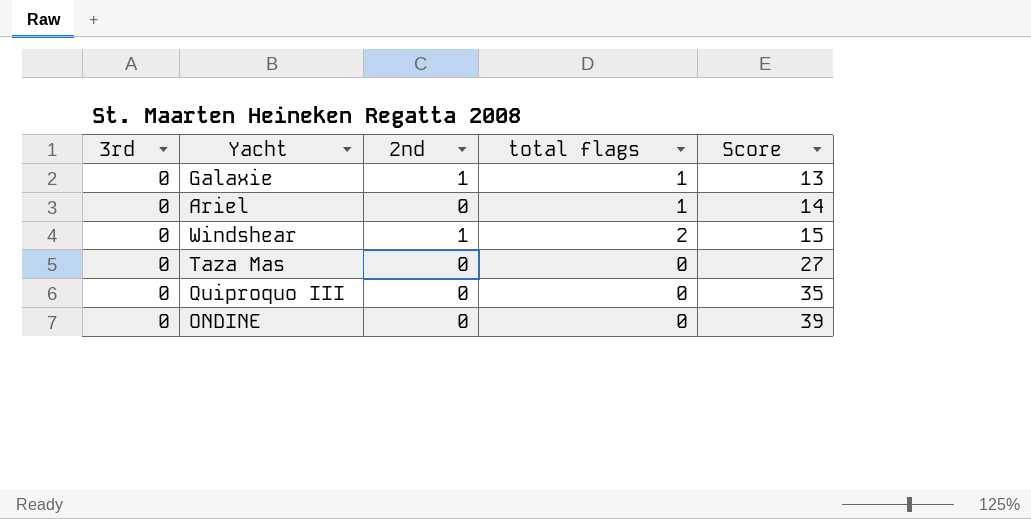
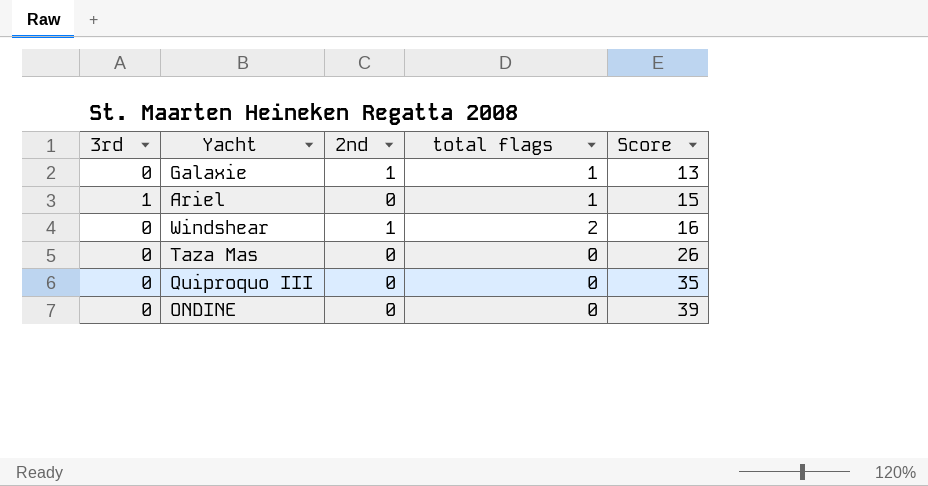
Ariel | 3rd: 0 -> 1
Ariel | Score: 14 -> 15
Windshear | Score: 15 -> 16
Taza Mas | Score: 27 -> 26

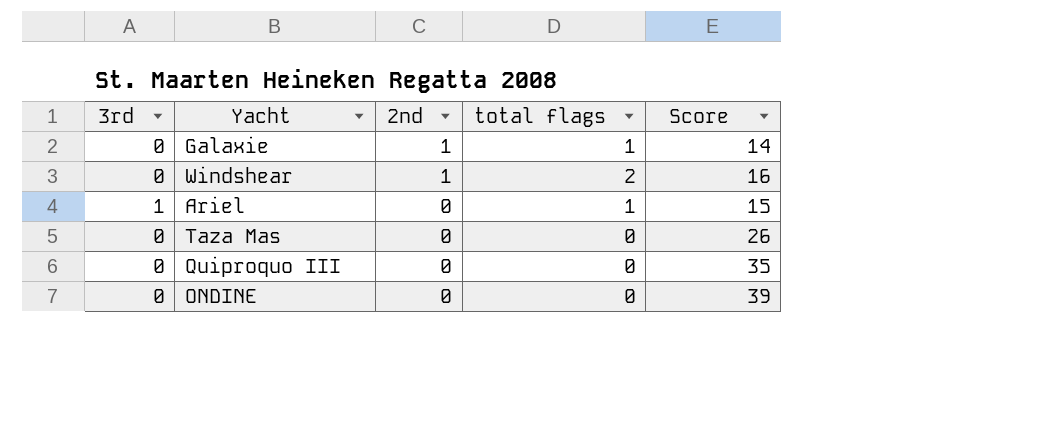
row order: Score ascending -> 2nd descending
Galaxie | Score: 13 -> 14

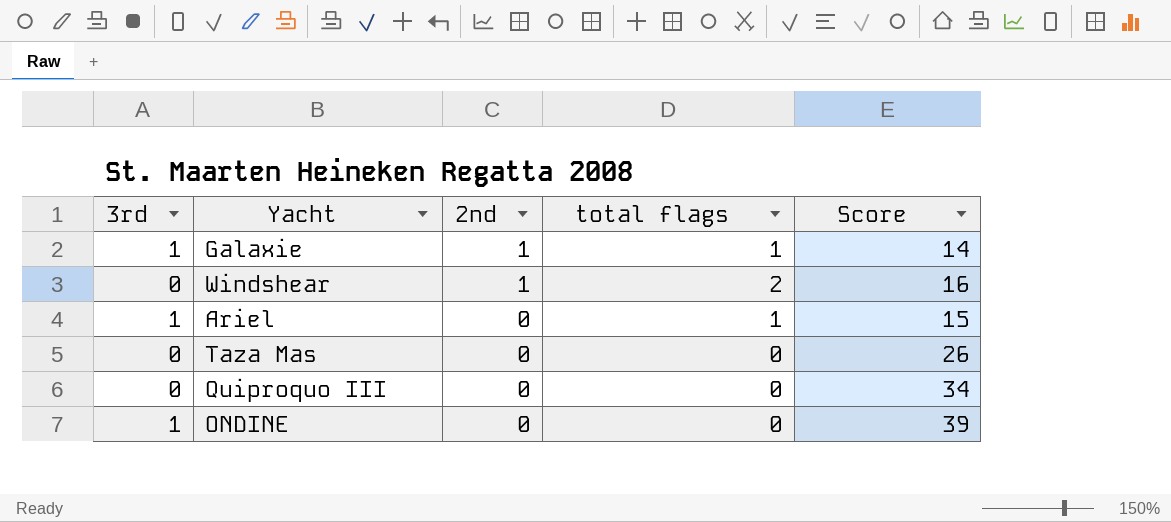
Galaxie | 3rd: 0 -> 1
Quiproquo III | Score: 35 -> 34
ONDINE | 3rd: 0 -> 1

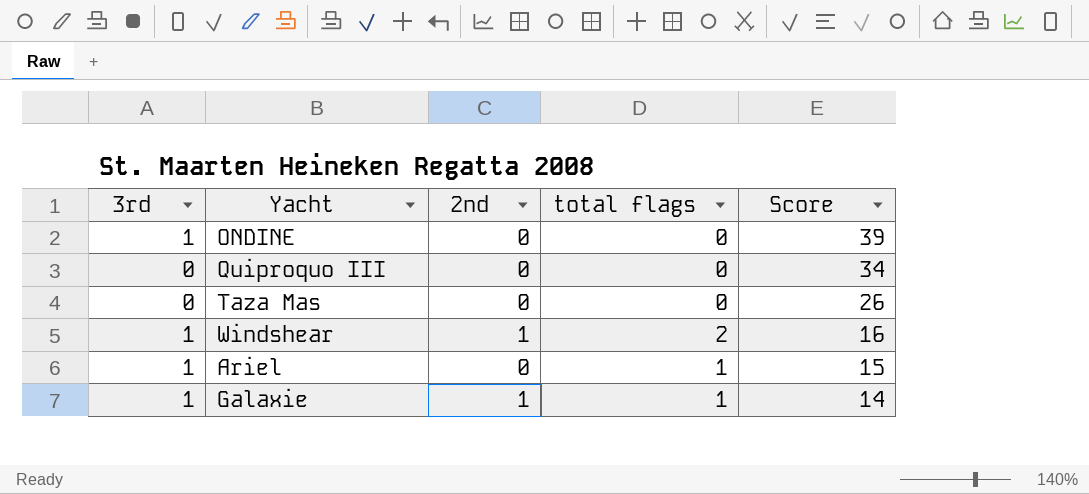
row order: 2nd descending -> Score descending
Windshear | 3rd: 0 -> 1

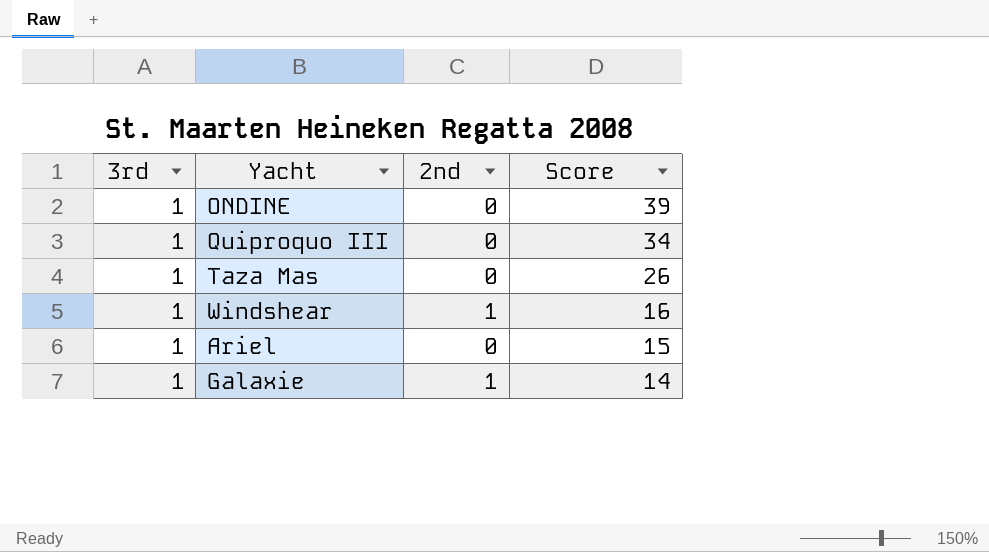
column total flags | position: 4 -> none
Quiproquo III | 3rd: 0 -> 1
Taza Mas | 3rd: 0 -> 1

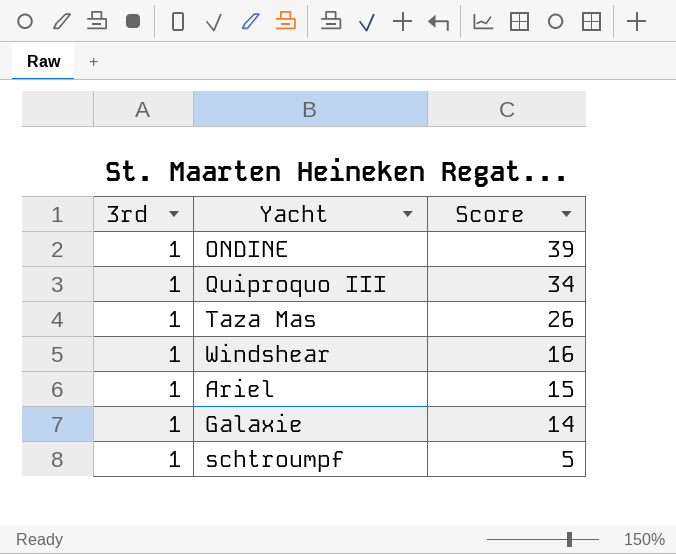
column 2nd | position: 3 -> none
row schtroumpf: none -> 1 | 5

